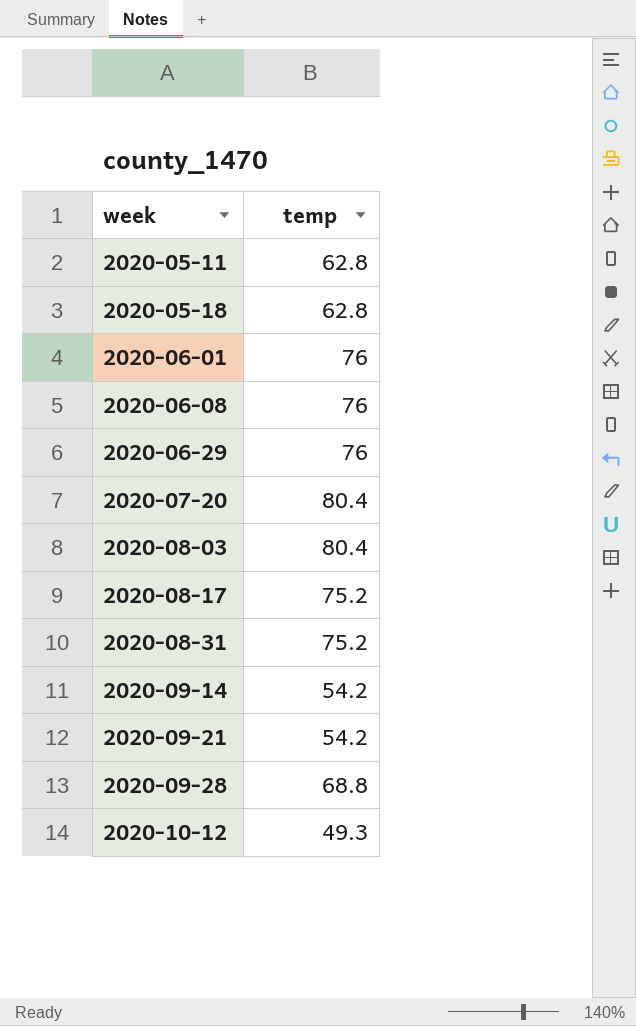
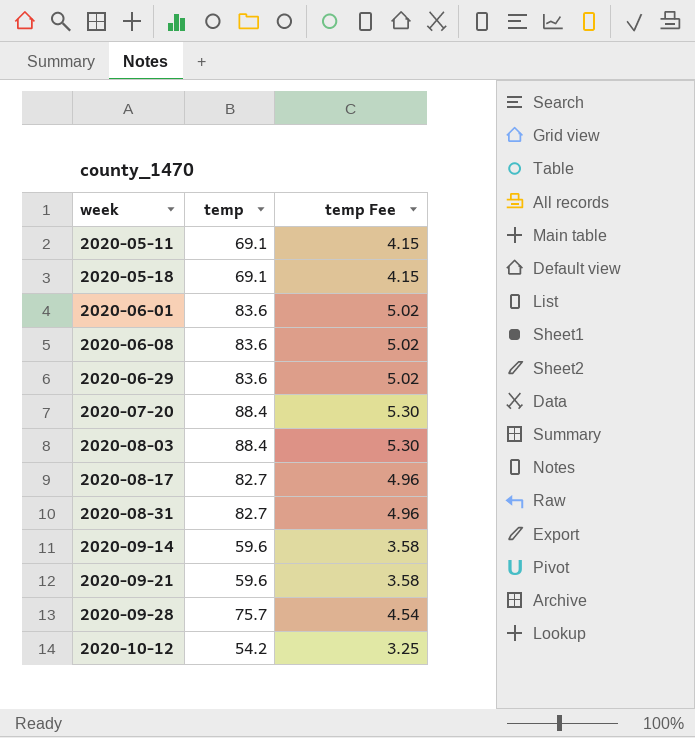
column temp Fee | formula: none -> [temp] * 0.06
2020-05-11 | temp: 62.8 -> 69.1
2020-05-18 | temp: 62.8 -> 69.1
2020-06-01 | temp: 76 -> 83.6
2020-06-08 | temp: 76 -> 83.6
2020-06-29 | temp: 76 -> 83.6
2020-07-20 | temp: 80.4 -> 88.4
2020-08-03 | temp: 80.4 -> 88.4
2020-08-17 | temp: 75.2 -> 82.7
2020-08-31 | temp: 75.2 -> 82.7
2020-09-14 | temp: 54.2 -> 59.6
2020-09-21 | temp: 54.2 -> 59.6
2020-09-28 | temp: 68.8 -> 75.7
2020-10-12 | temp: 49.3 -> 54.2

